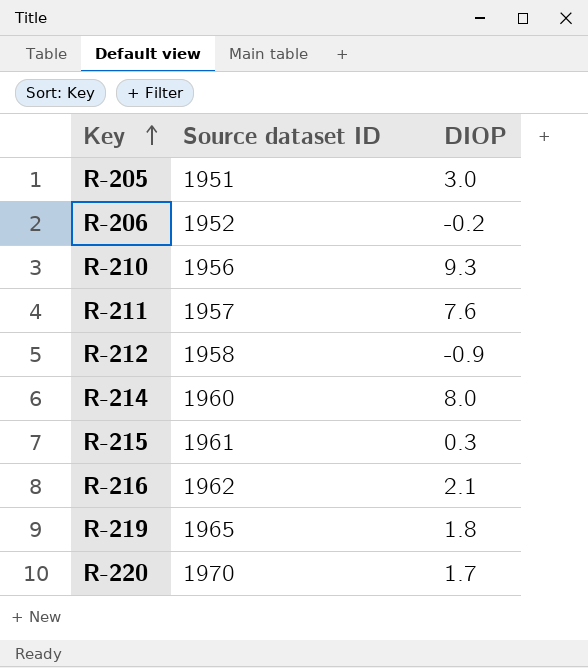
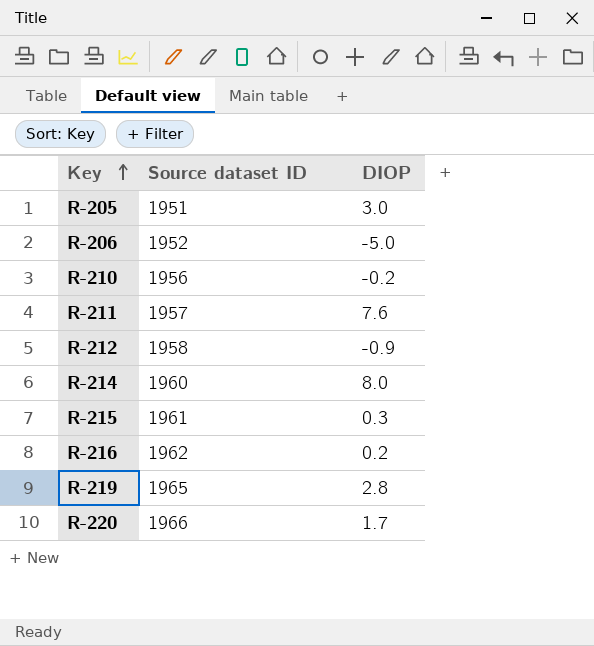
R-206 | DIOP: -0.2 -> -5.0
R-210 | DIOP: 9.3 -> -0.2
R-216 | DIOP: 2.1 -> 0.2
R-219 | DIOP: 1.8 -> 2.8
R-220 | Source dataset ID: 1970 -> 1966

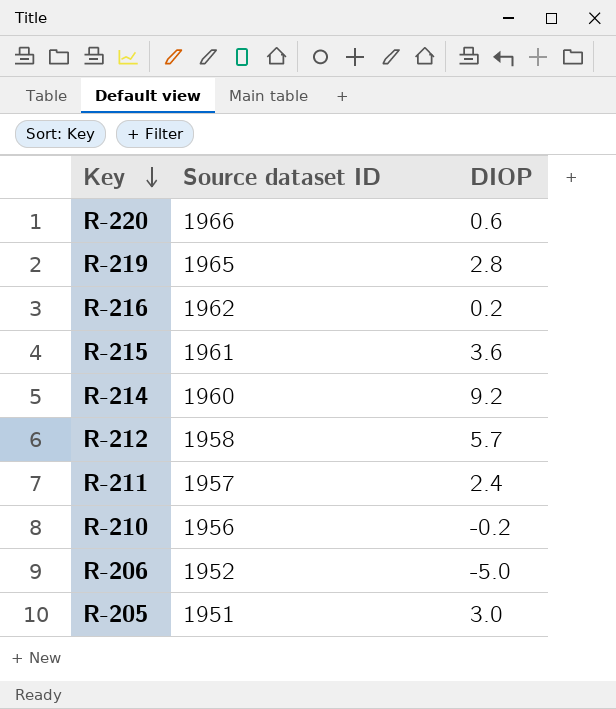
row order: Key ascending -> Key descending
R-220 | DIOP: 1.7 -> 0.6
R-215 | DIOP: 0.3 -> 3.6
R-214 | DIOP: 8.0 -> 9.2
R-212 | DIOP: -0.9 -> 5.7
R-211 | DIOP: 7.6 -> 2.4

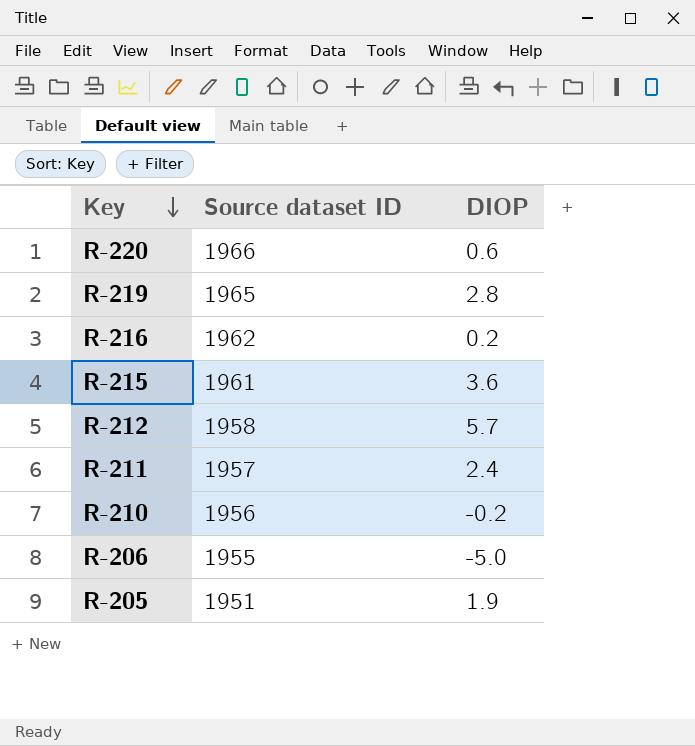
row R-214: 1960 | 9.2 -> none
R-206 | Source dataset ID: 1952 -> 1955
R-205 | DIOP: 3.0 -> 1.9

